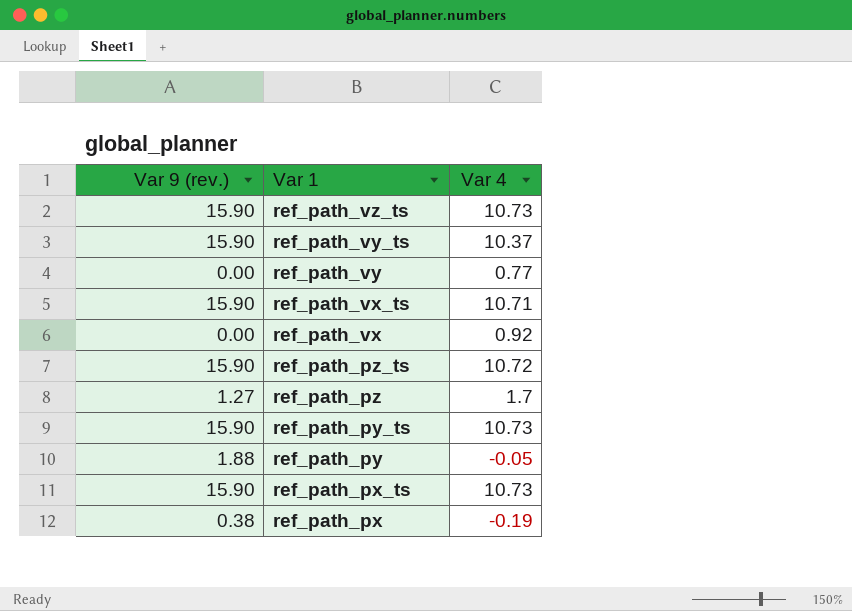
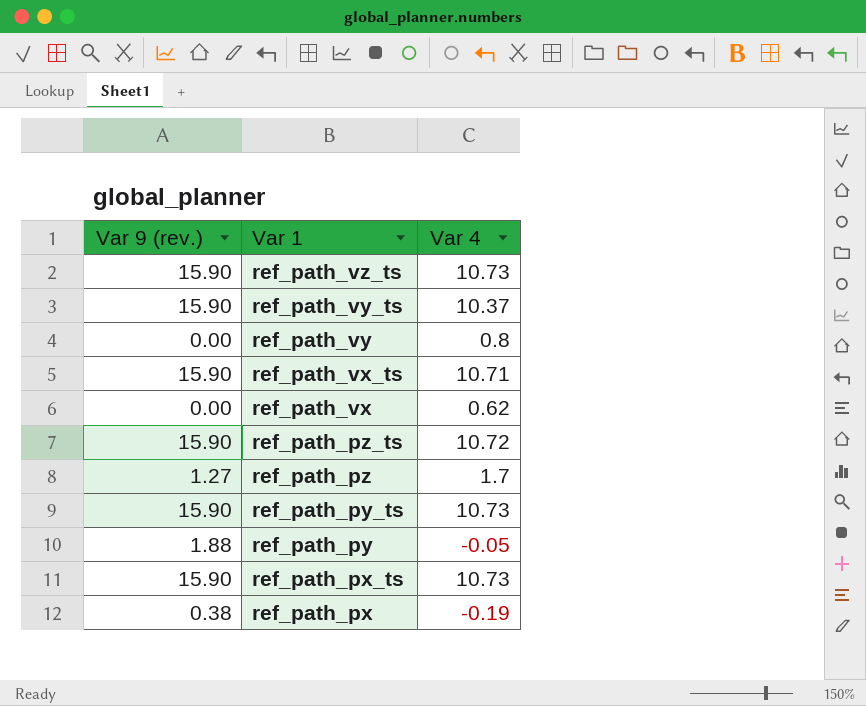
ref_path_vy | Var 4: 0.77 -> 0.8
ref_path_vx | Var 4: 0.92 -> 0.62

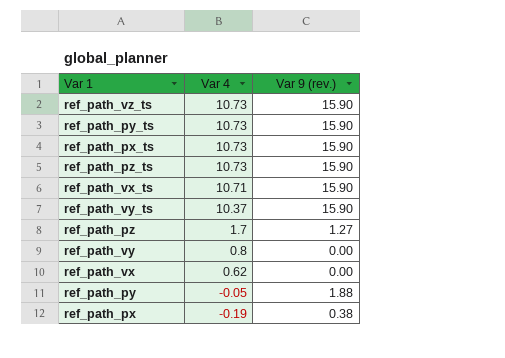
row order: Var 1 descending -> Var 4 descending
column Var 9 (rev.) | position: 1 -> 3
ref_path_pz_ts | Var 4: 10.72 -> 10.73

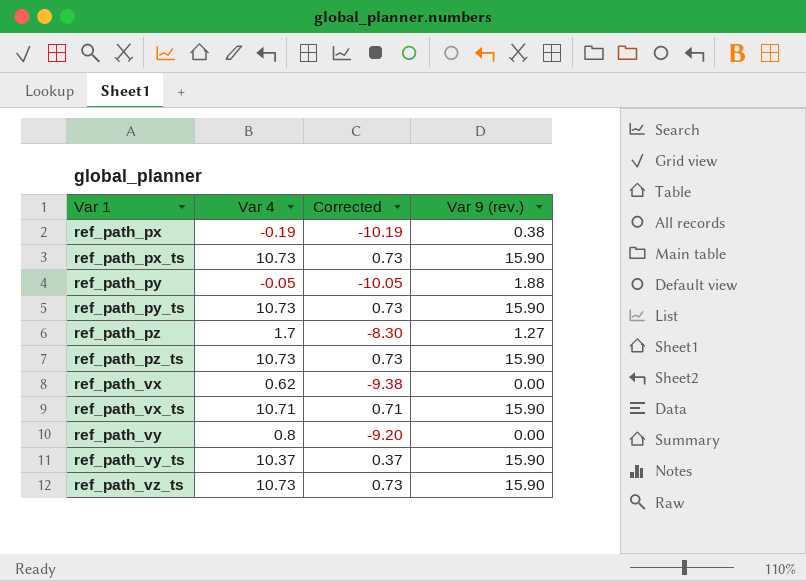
row order: Var 4 descending -> Var 1 ascending
column Corrected | formula: none -> [Var 4] - 10

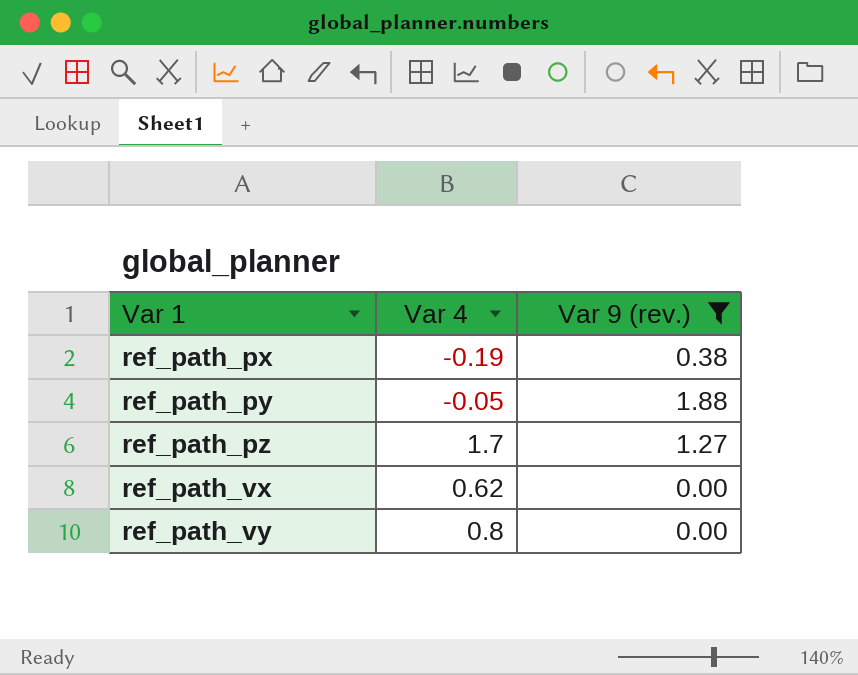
filter: none -> Var 9 (rev.) != 15.90
column Corrected | formula: [Var 4] - 10 -> none

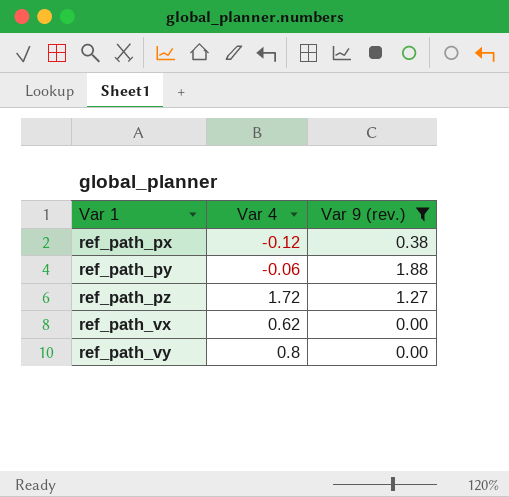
ref_path_px | Var 4: -0.19 -> -0.12
ref_path_py | Var 4: -0.05 -> -0.06
ref_path_pz | Var 4: 1.7 -> 1.72

